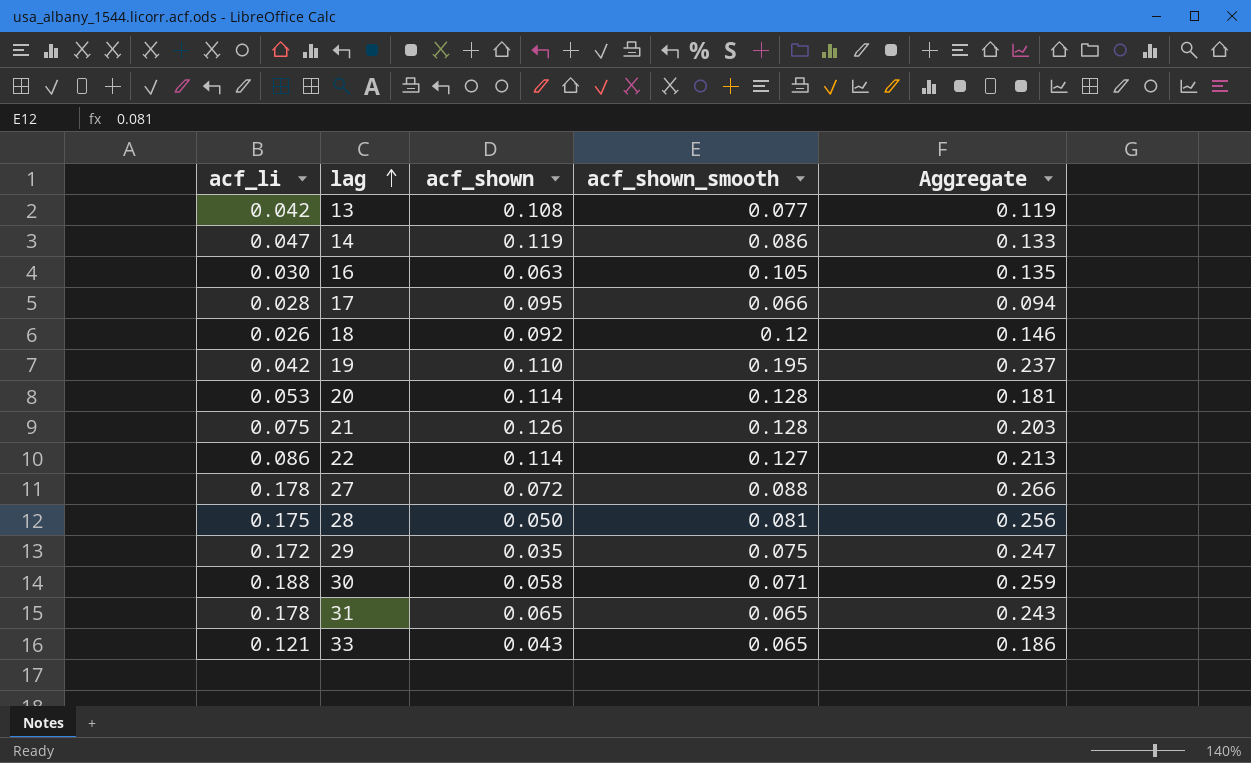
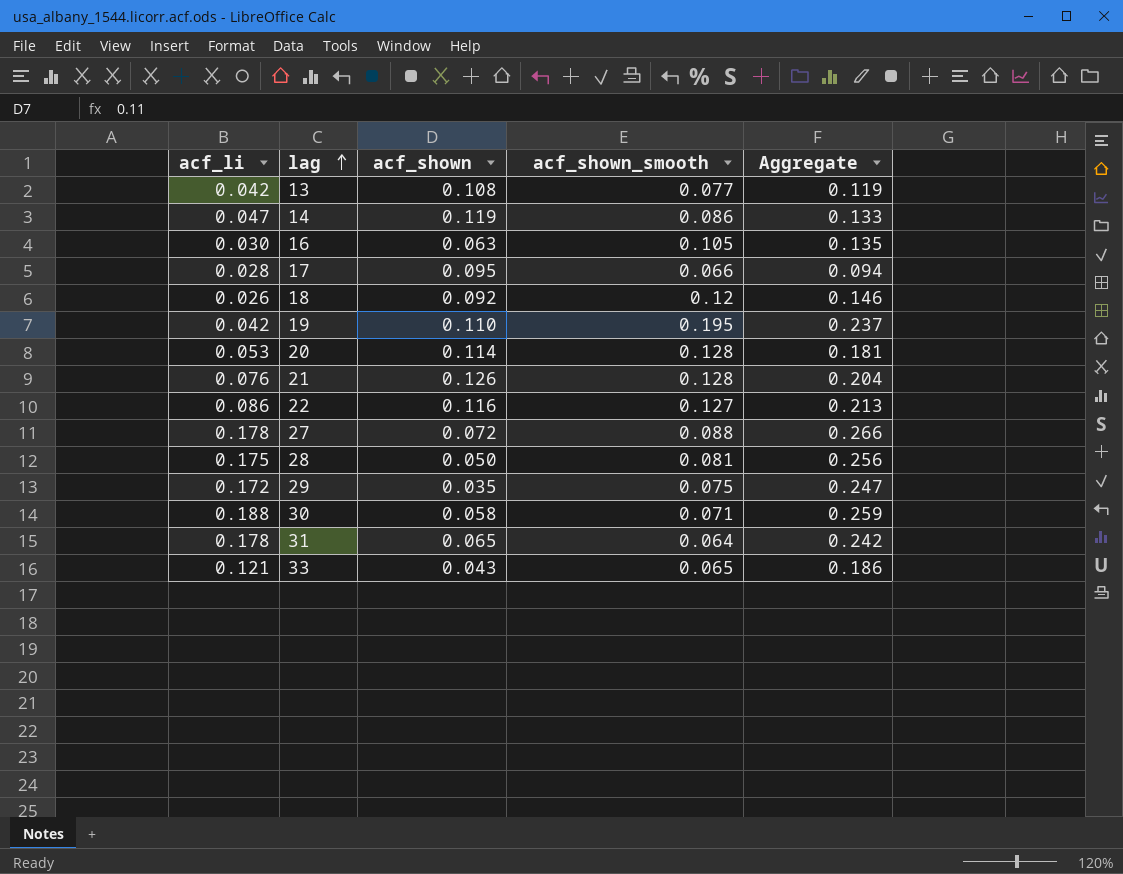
21 | acf_li: 0.075 -> 0.076
21 | Aggregate: 0.203 -> 0.204
22 | acf_shown: 0.114 -> 0.116
31 | acf_shown_smooth: 0.065 -> 0.064
31 | Aggregate: 0.243 -> 0.242

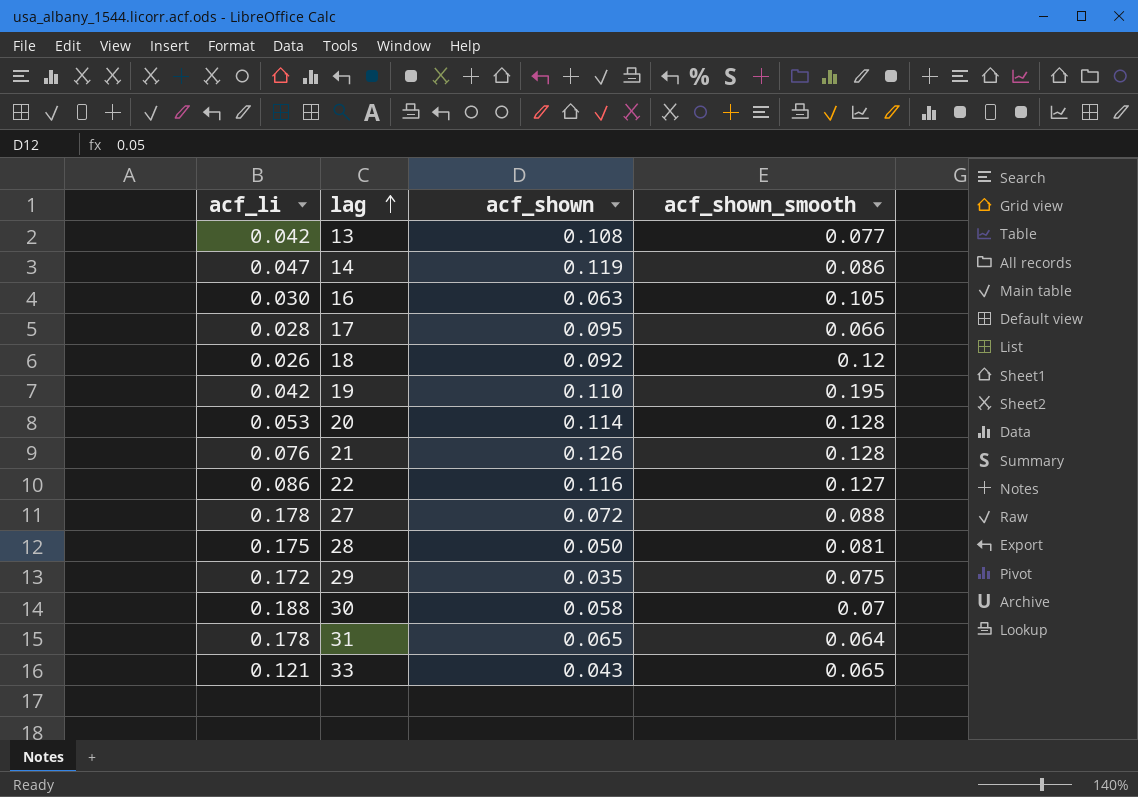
column Aggregate | formula: [acf_li] + [acf_shown_smooth] -> none
30 | acf_shown_smooth: 0.071 -> 0.07

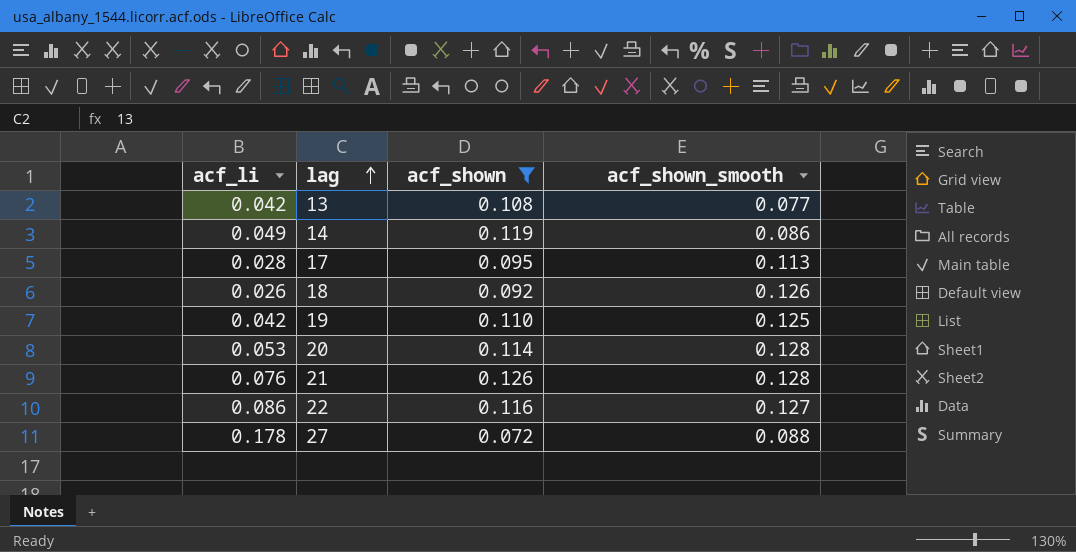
filter: none -> acf_shown >= 0.072
14 | acf_li: 0.047 -> 0.049
17 | acf_shown_smooth: 0.066 -> 0.113
18 | acf_shown_smooth: 0.12 -> 0.126
19 | acf_shown_smooth: 0.195 -> 0.125

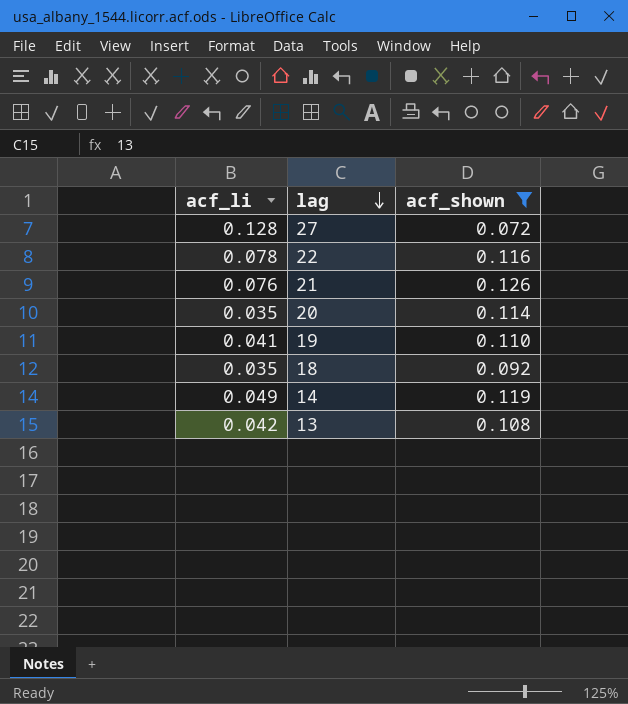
row order: lag ascending -> lag descending
column acf_shown_smooth | position: 4 -> none
row 17: 0.028 | 0.095 | 0.113 -> none
27 | acf_li: 0.178 -> 0.128
22 | acf_li: 0.086 -> 0.078
20 | acf_li: 0.053 -> 0.035
19 | acf_li: 0.042 -> 0.041
18 | acf_li: 0.026 -> 0.035

